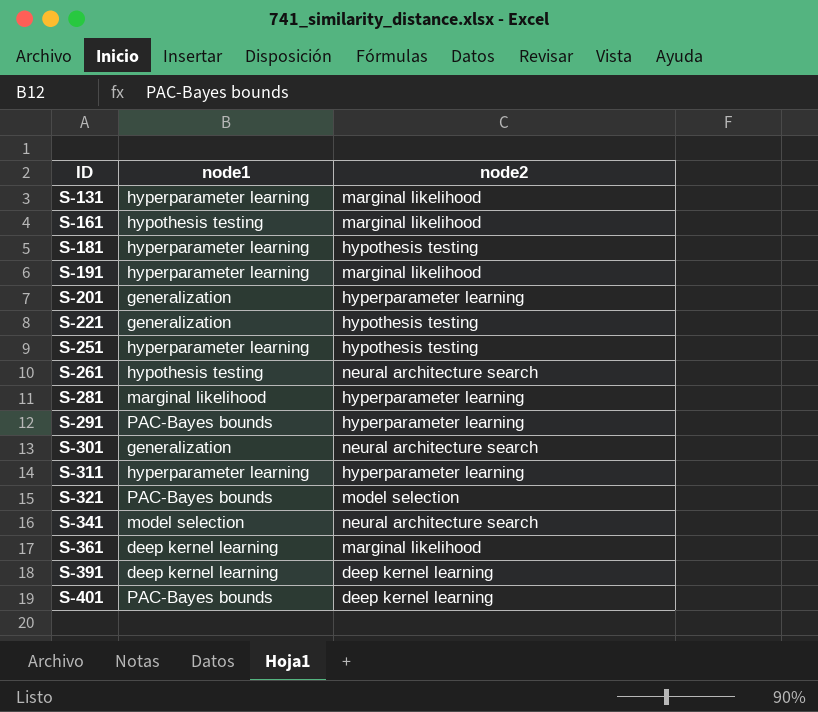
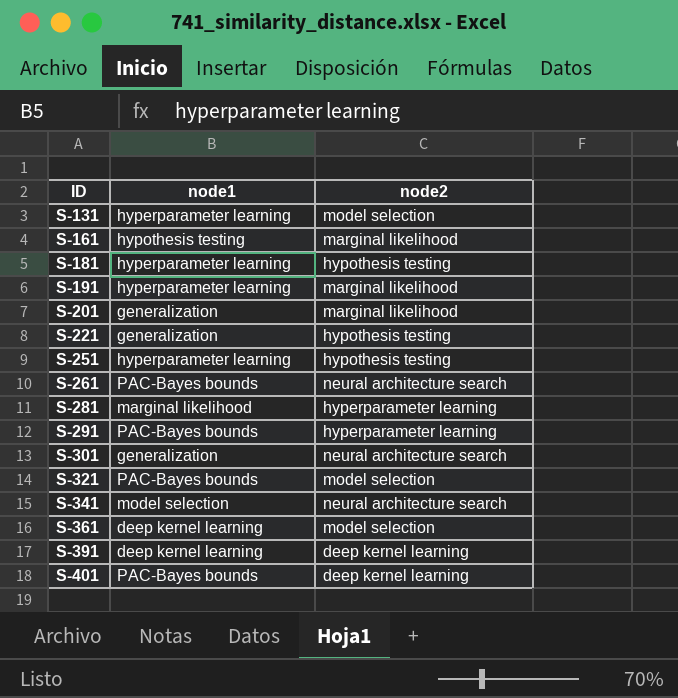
row S-311: hyperparameter learning | hyperparameter learning -> none
S-131 | node2: marginal likelihood -> model selection
S-201 | node2: hyperparameter learning -> marginal likelihood
S-261 | node1: hypothesis testing -> PAC-Bayes bounds
S-361 | node2: marginal likelihood -> model selection

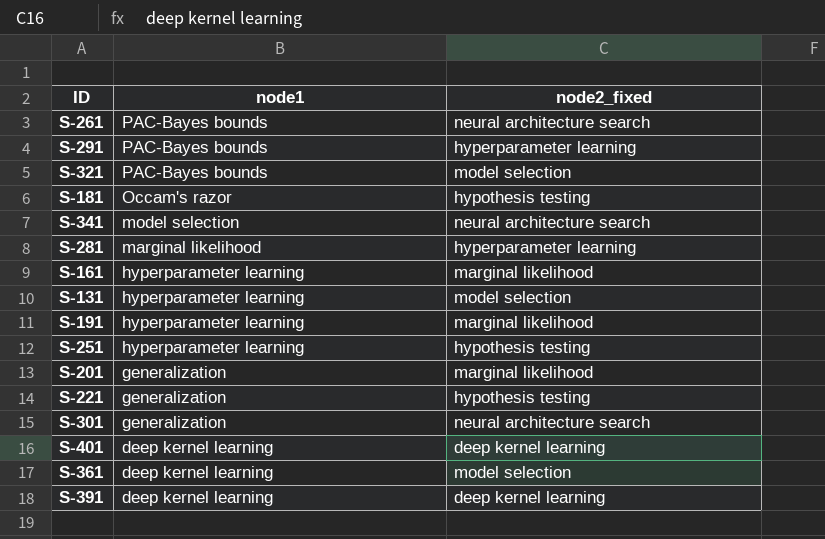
row order: ID ascending -> node1 descending
column name: node2 -> node2_fixed
S-181 | node1: hyperparameter learning -> Occam's razor
S-161 | node1: hypothesis testing -> hyperparameter learning
S-401 | node1: PAC-Bayes bounds -> deep kernel learning

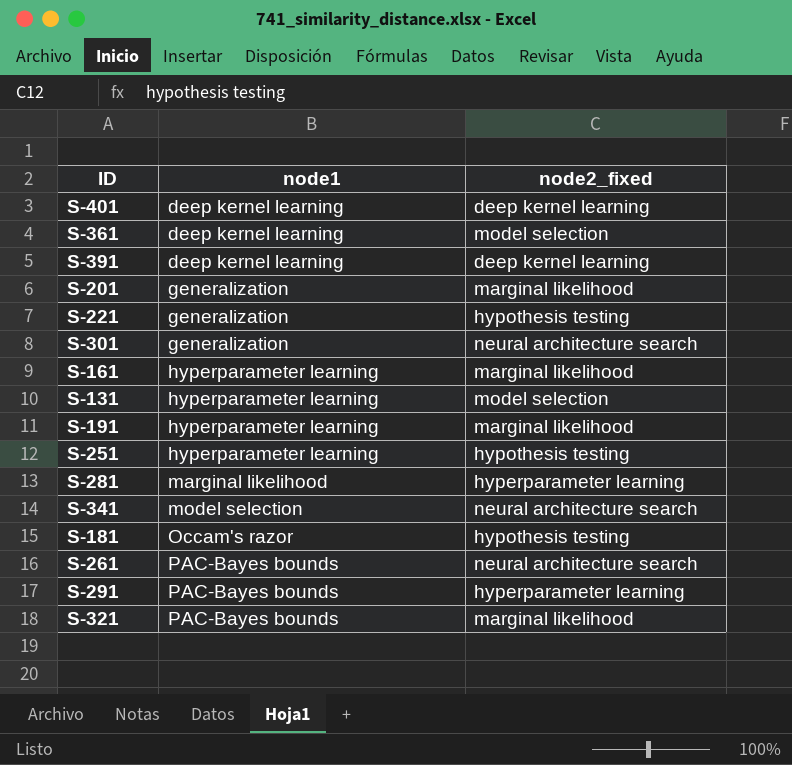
row order: node1 descending -> node1 ascending
S-321 | node2_fixed: model selection -> marginal likelihood

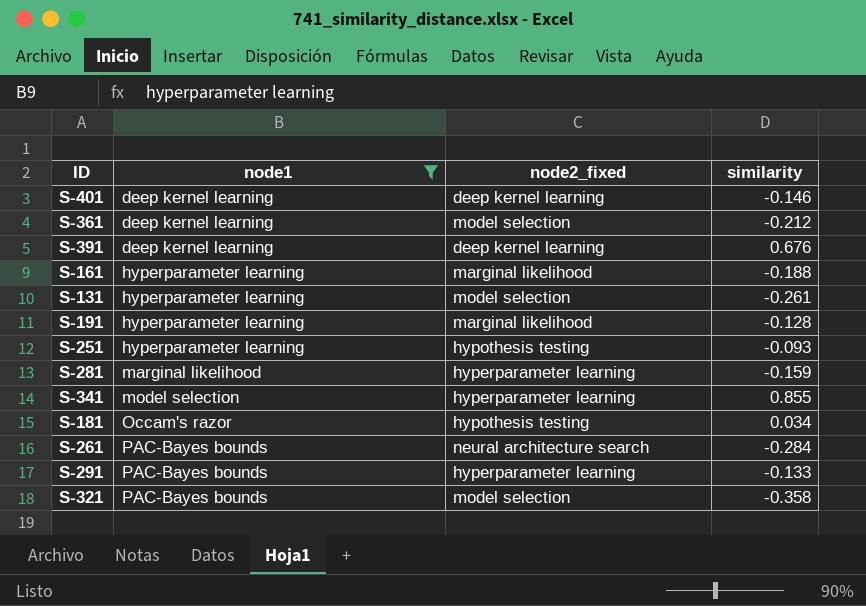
filter: none -> node1 != generalization
column similarity | position: none -> 4
S-341 | node2_fixed: neural architecture search -> hyperparameter learning
S-321 | node2_fixed: marginal likelihood -> model selection

